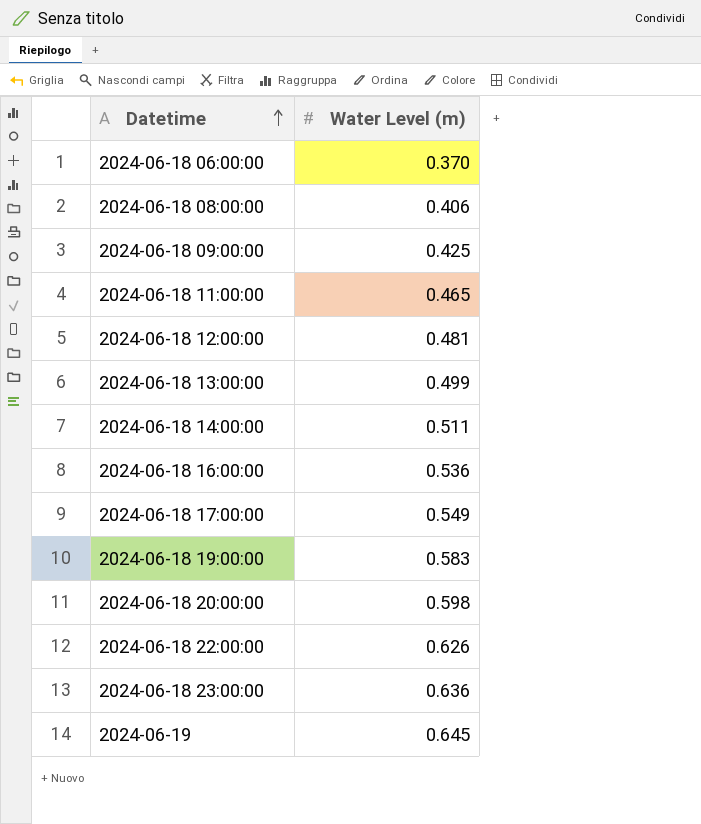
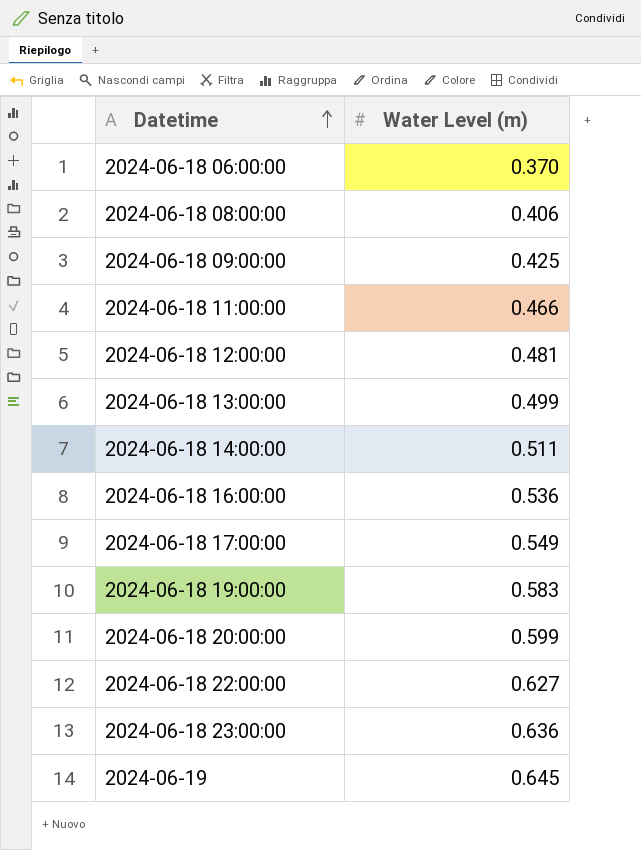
2024-06-18 11:00:00 | Water Level (m): 0.465 -> 0.466
2024-06-18 20:00:00 | Water Level (m): 0.598 -> 0.599
2024-06-18 22:00:00 | Water Level (m): 0.626 -> 0.627

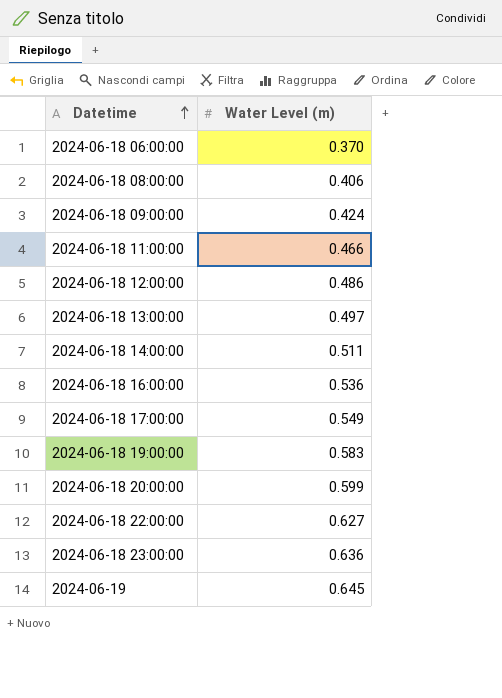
2024-06-18 09:00:00 | Water Level (m): 0.425 -> 0.424
2024-06-18 12:00:00 | Water Level (m): 0.481 -> 0.486
2024-06-18 13:00:00 | Water Level (m): 0.499 -> 0.497

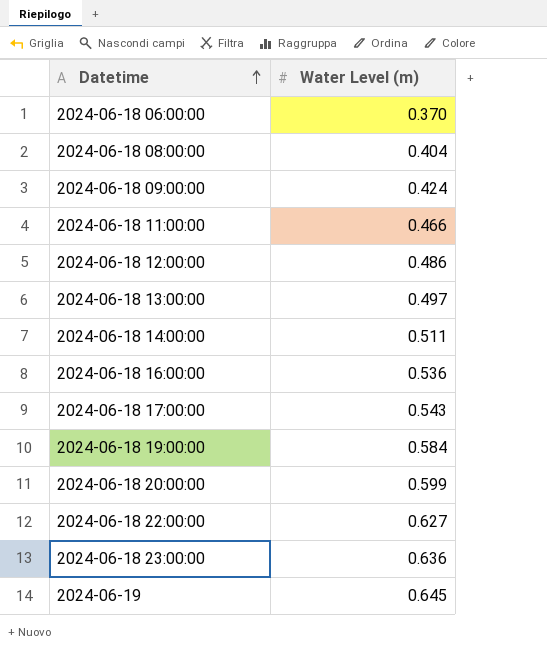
2024-06-18 08:00:00 | Water Level (m): 0.406 -> 0.404
2024-06-18 17:00:00 | Water Level (m): 0.549 -> 0.543
2024-06-18 19:00:00 | Water Level (m): 0.583 -> 0.584

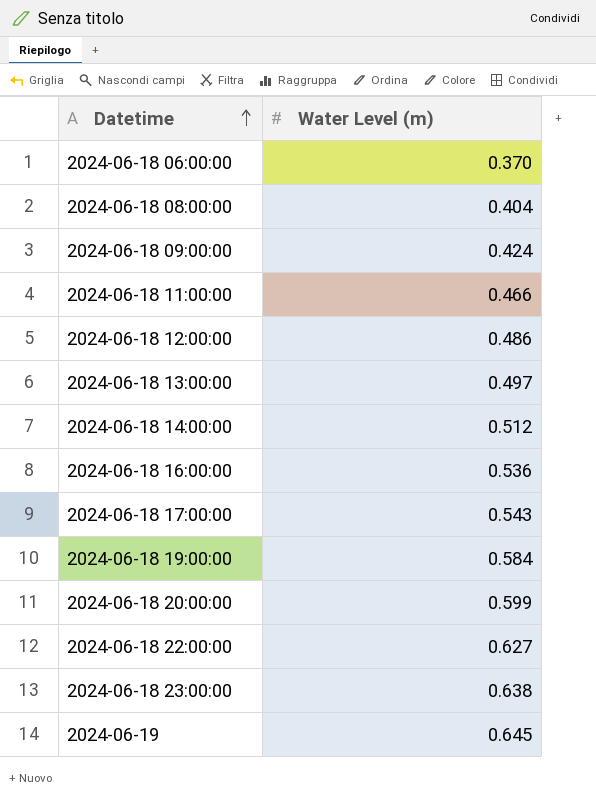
2024-06-18 14:00:00 | Water Level (m): 0.511 -> 0.512
2024-06-18 23:00:00 | Water Level (m): 0.636 -> 0.638

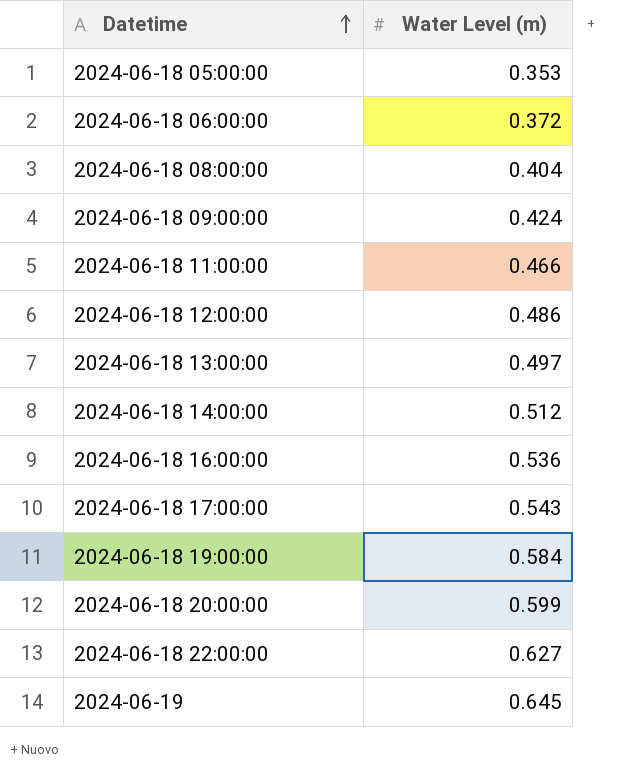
row 2024-06-18 23:00:00: 0.638 -> none
row 2024-06-18 05:00:00: none -> 0.353
2024-06-18 06:00:00 | Water Level (m): 0.370 -> 0.372

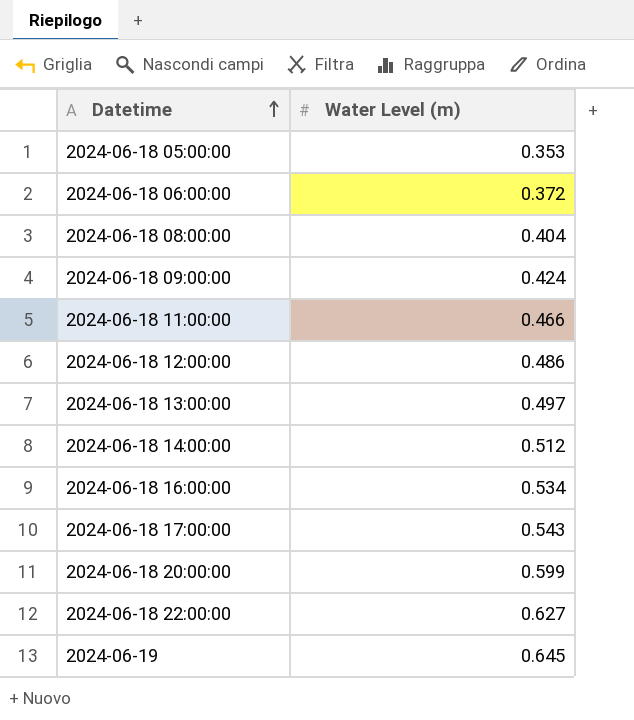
row 2024-06-18 19:00:00: 0.584 -> none
2024-06-18 16:00:00 | Water Level (m): 0.536 -> 0.534

